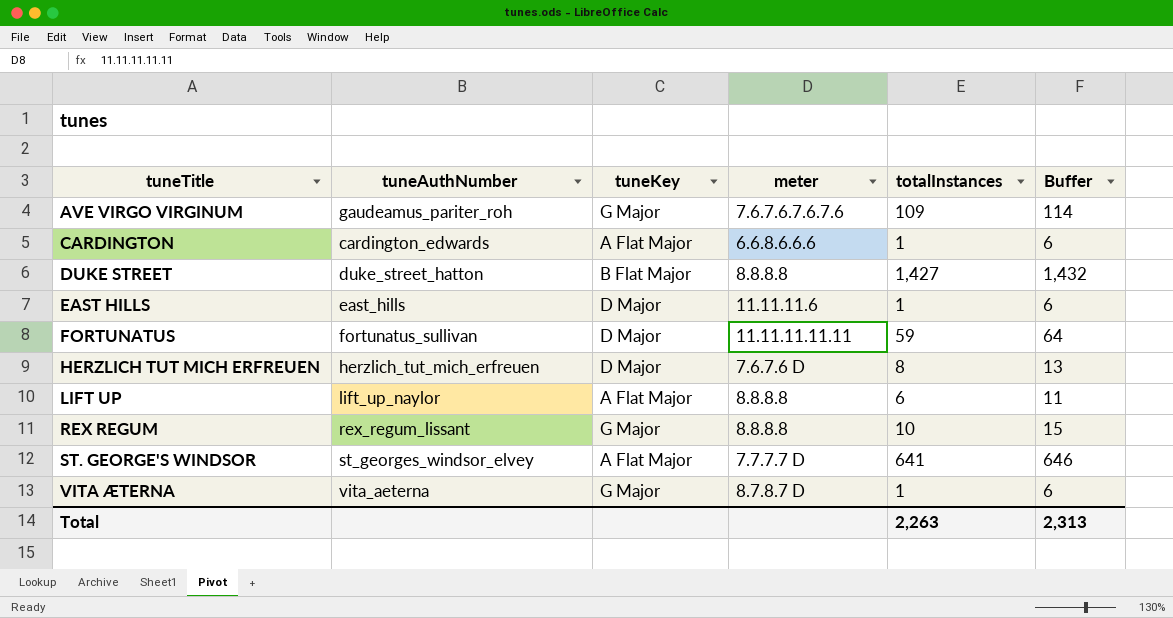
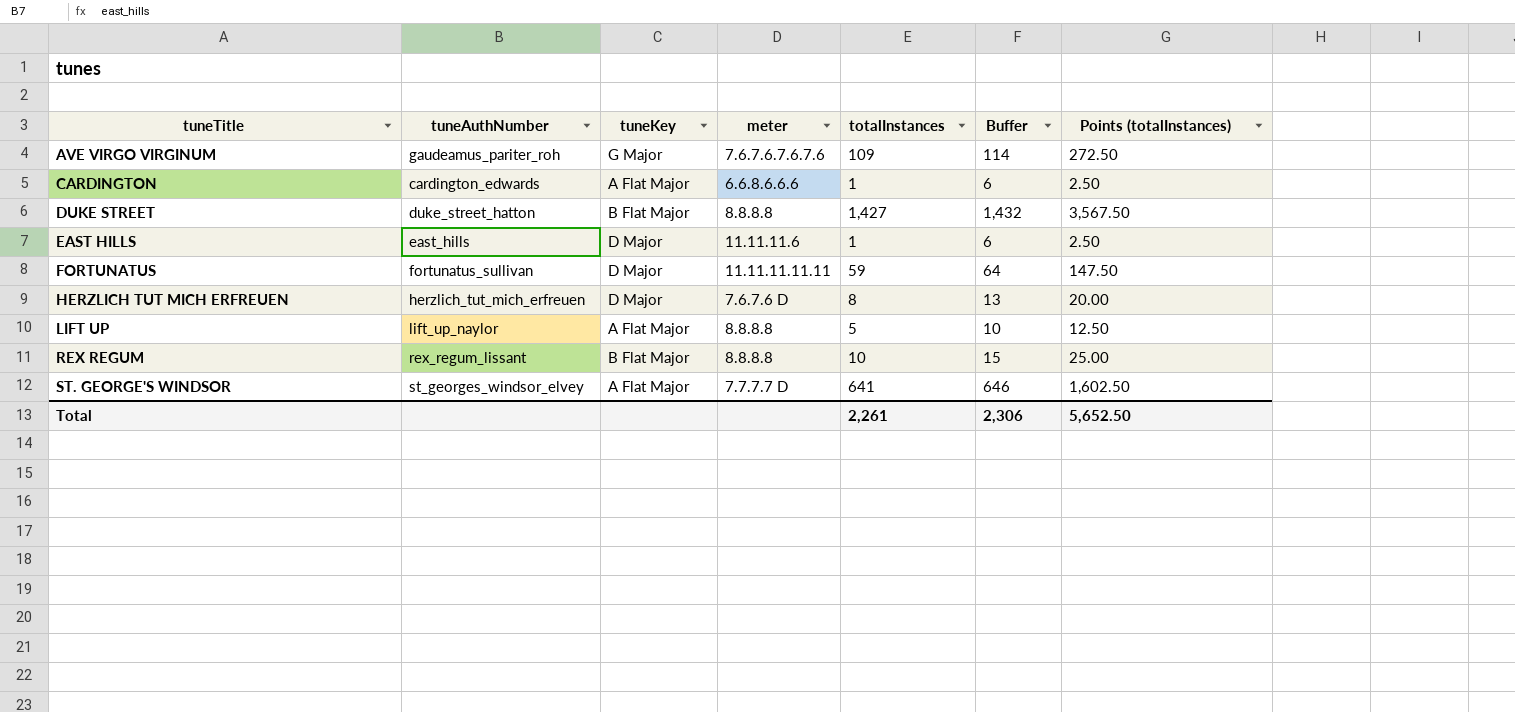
column Points (totalInstances) | formula: none -> [totalInstances] * 2.5
row VITA ÆTERNA: vita_aeterna | G Major | 8.7.8.7 D | 1 | 6 -> none
LIFT UP | totalInstances: 6 -> 5
LIFT UP | Buffer: 11 -> 10
REX REGUM | tuneKey: G Major -> B Flat Major
Total | totalInstances: 2,263 -> 2,261
Total | Buffer: 2,313 -> 2,306

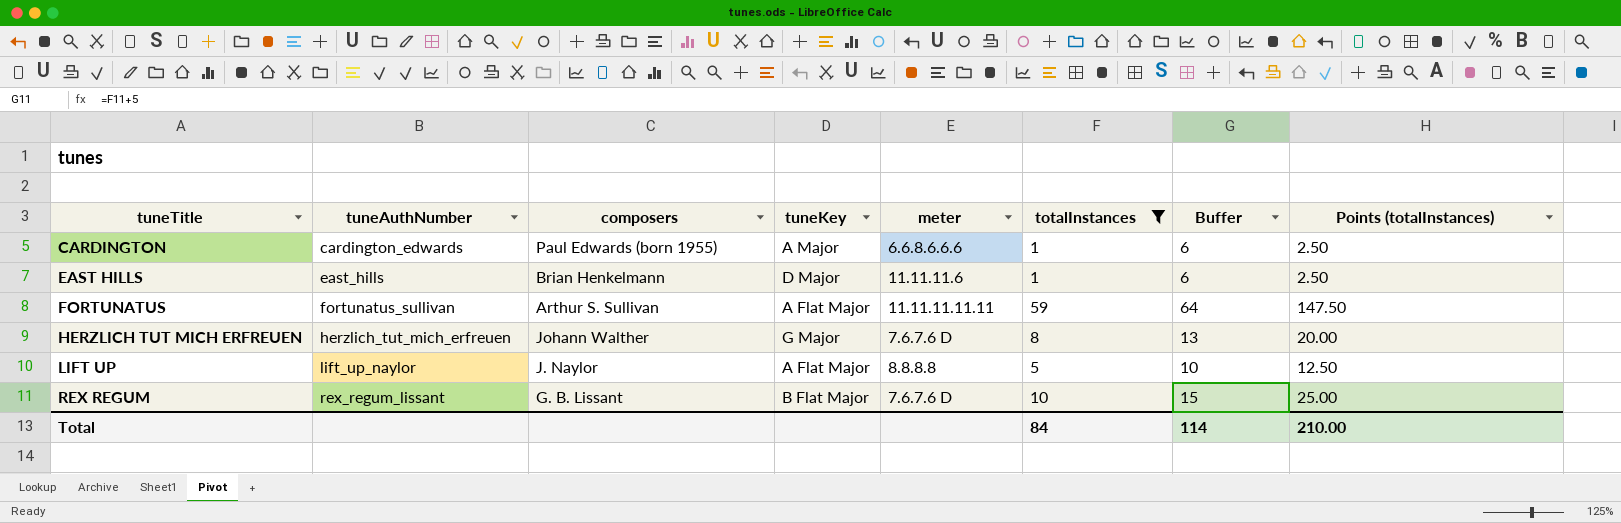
filter: none -> totalInstances <= 59
column composers | position: none -> 3
CARDINGTON | tuneKey: A Flat Major -> A Major
FORTUNATUS | tuneKey: D Major -> A Flat Major
HERZLICH TUT MICH ERFREUEN | tuneKey: D Major -> G Major
REX REGUM | meter: 8.8.8.8 -> 7.6.7.6 D
Total | totalInstances: 2,261 -> 84
Total | Buffer: 2,306 -> 114
Total | Points (totalInstances): 5,652.50 -> 210.00

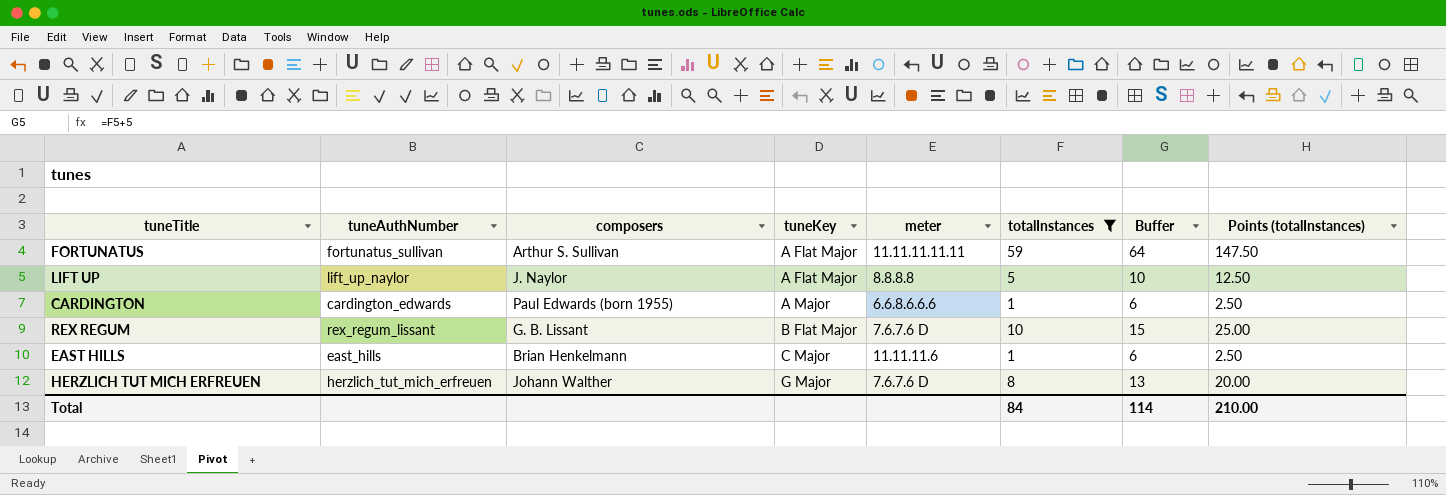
row order: tuneTitle ascending -> tuneKey ascending
EAST HILLS | tuneKey: D Major -> C Major

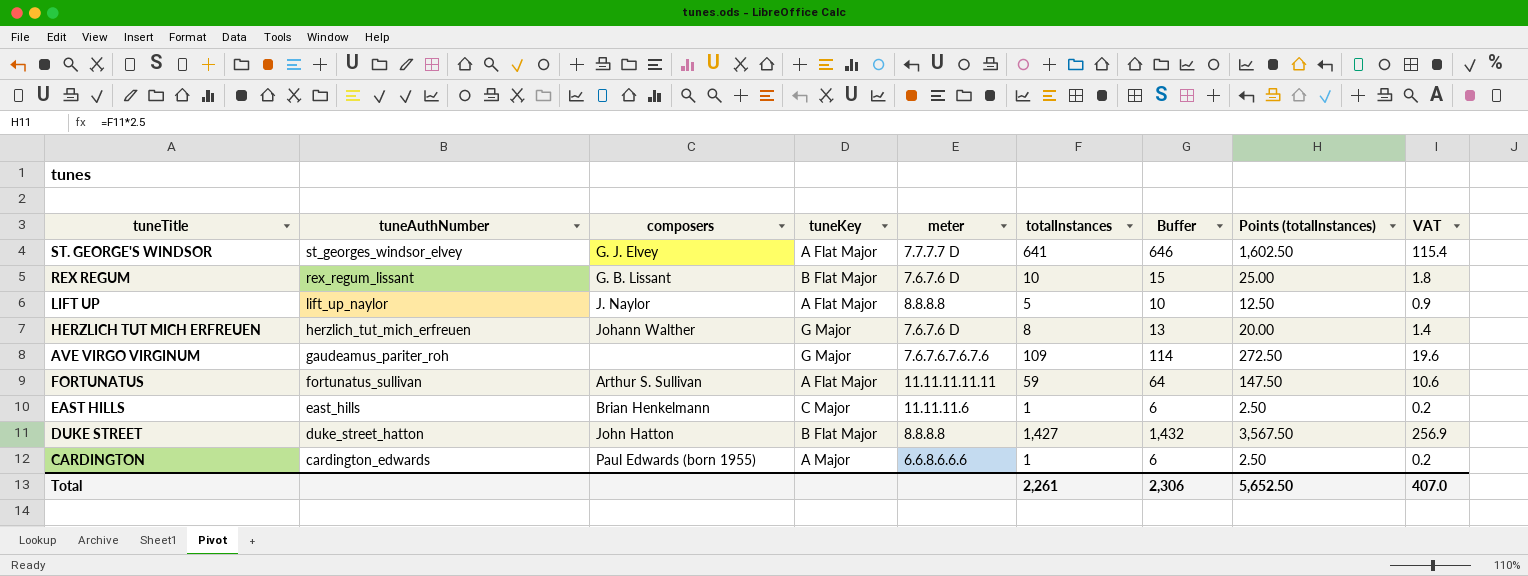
filter: totalInstances <= 59 -> none
row order: tuneKey ascending -> tuneAuthNumber descending
column VAT | formula: none -> [totalInstances] * 0.18
Total | totalInstances: 84 -> 2,261
Total | Buffer: 114 -> 2,306
Total | Points (totalInstances): 210.00 -> 5,652.50

